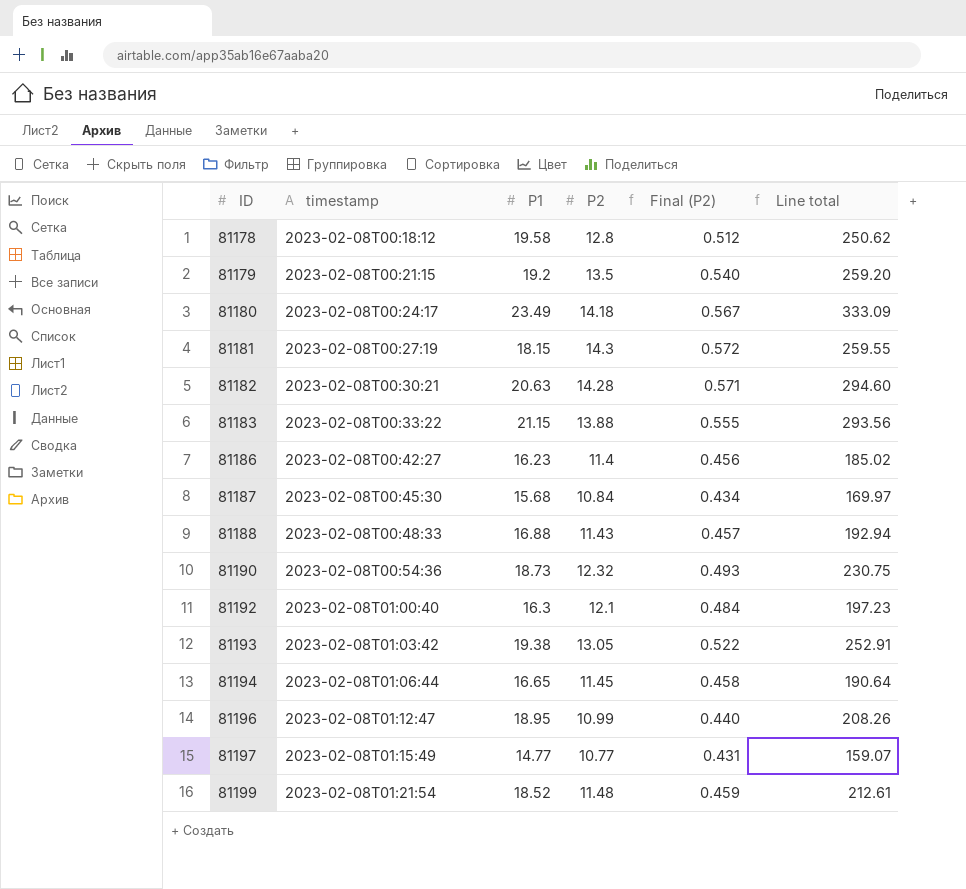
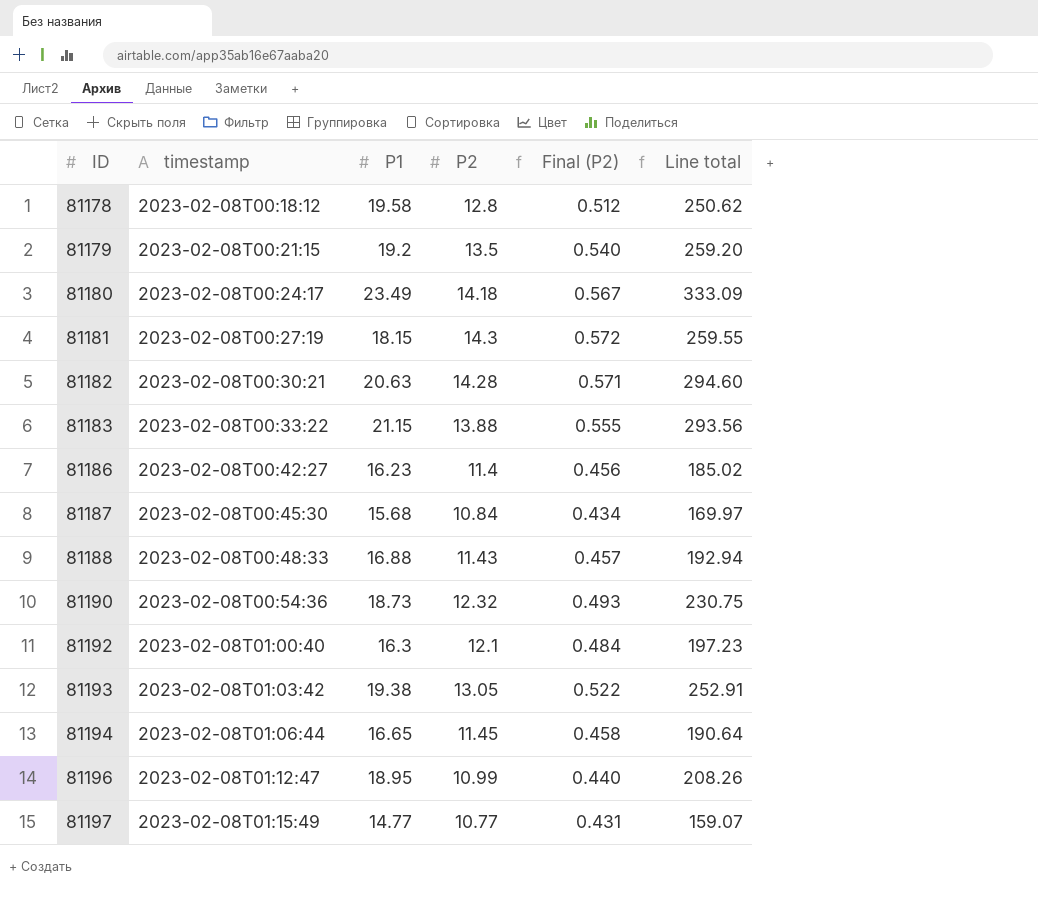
row 81199: 2023-02-08T01:21:54 | 18.52 | 11.48 | 0.459 | 212.61 -> none

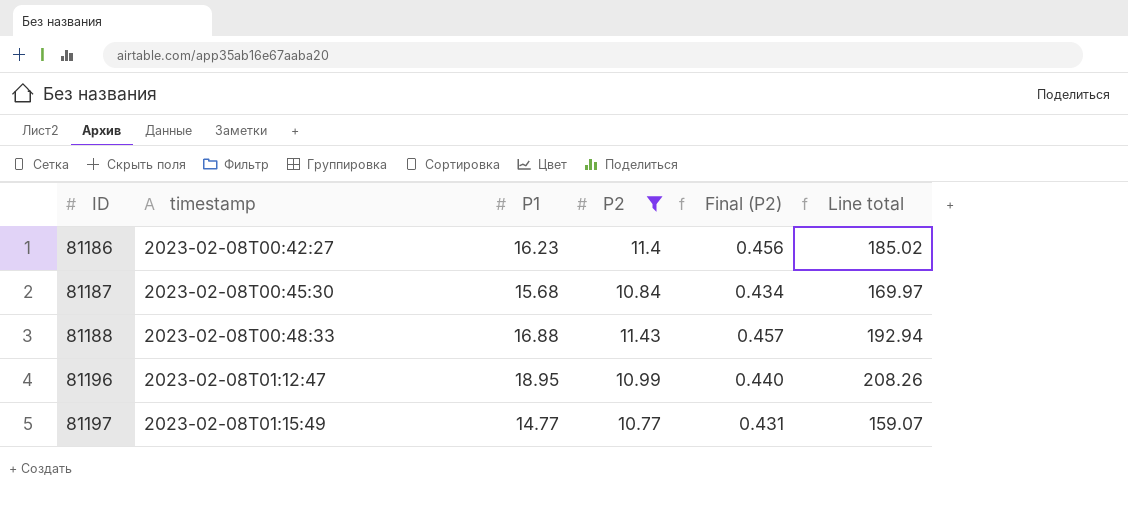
filter: none -> P2 <= 11.43

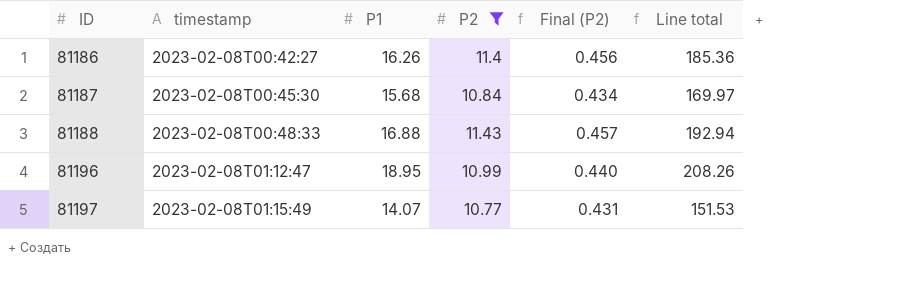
81186 | P1: 16.23 -> 16.26
81186 | Line total: 185.02 -> 185.36
81197 | P1: 14.77 -> 14.07
81197 | Line total: 159.07 -> 151.53

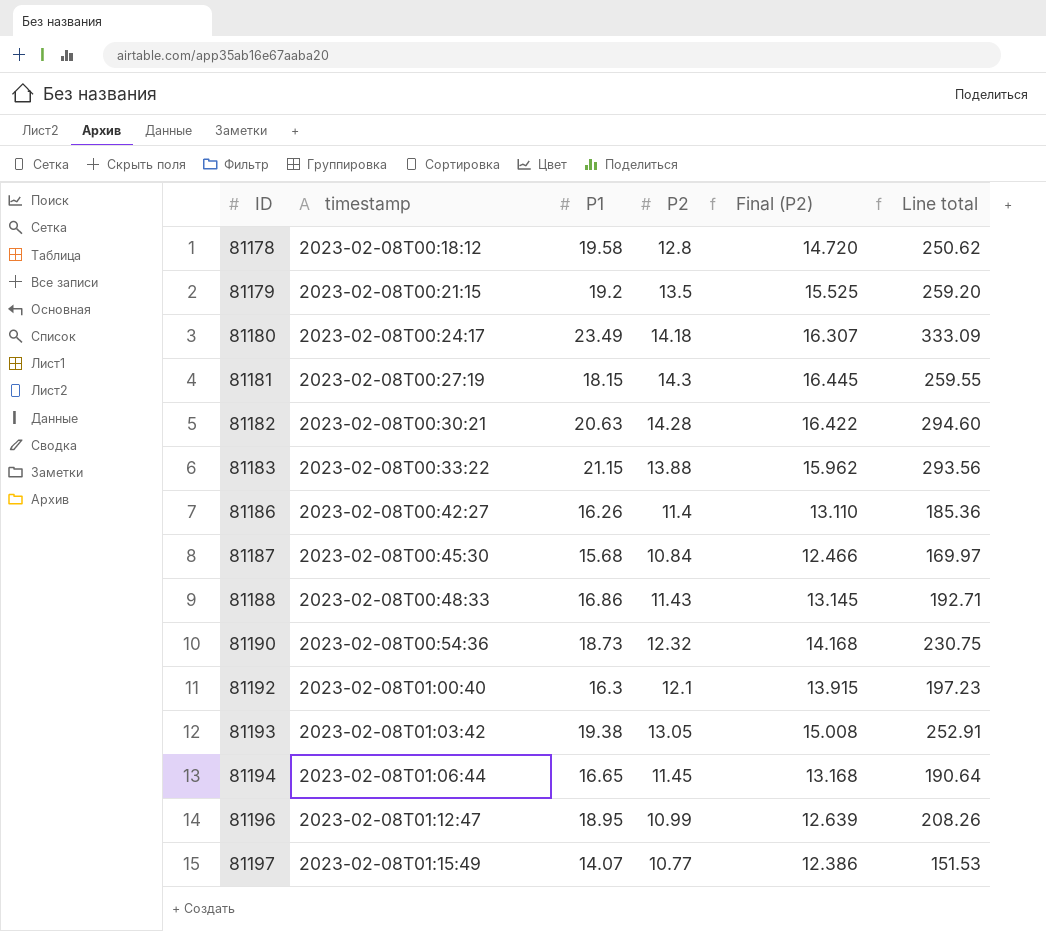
filter: P2 <= 11.43 -> none
column Final (P2) | formula: [P2] * 0.04 -> [P2] * 1.15
81188 | P1: 16.88 -> 16.86
81188 | Line total: 192.94 -> 192.71

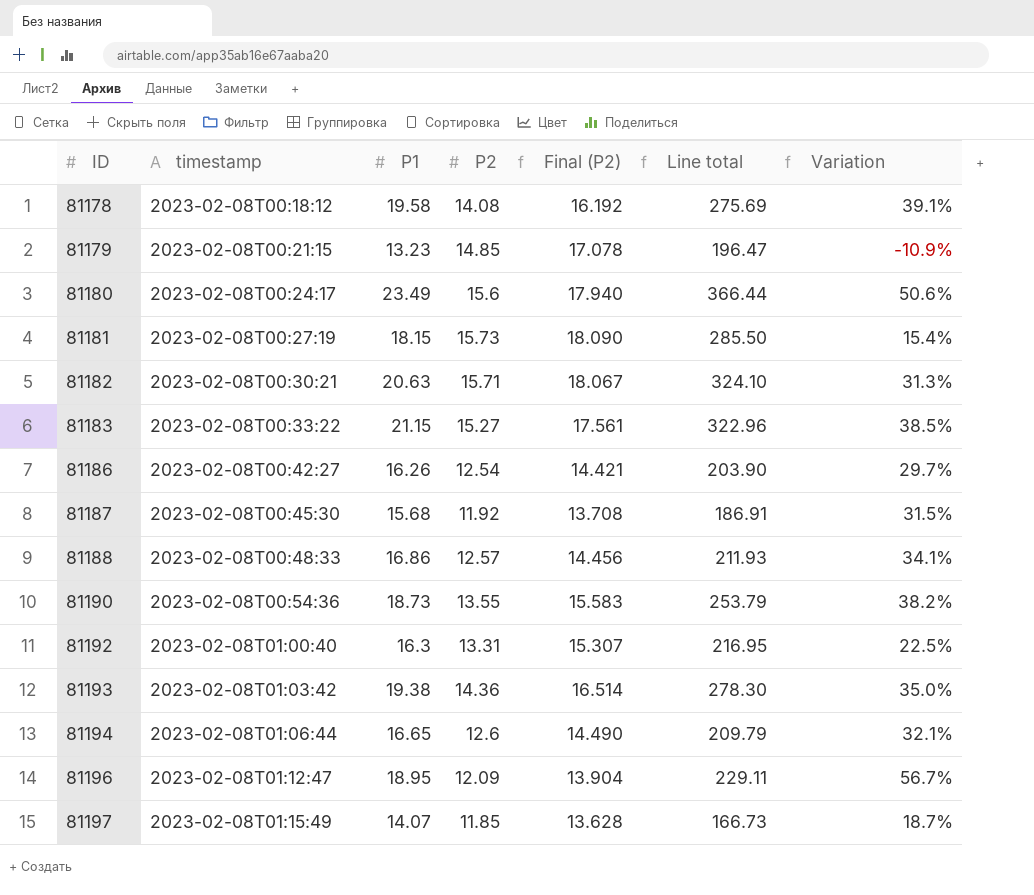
column Variation | formula: none -> ([P1] - [P2]) / [P2]
81178 | P2: 12.8 -> 14.08
81178 | Final (P2): 14.720 -> 16.192
81178 | Line total: 250.62 -> 275.69
81179 | P1: 19.2 -> 13.23
81179 | P2: 13.5 -> 14.85
81179 | Final (P2): 15.525 -> 17.078
81179 | Line total: 259.20 -> 196.47
81180 | P2: 14.18 -> 15.6
81180 | Final (P2): 16.307 -> 17.940
81180 | Line total: 333.09 -> 366.44
81181 | P2: 14.3 -> 15.73
81181 | Final (P2): 16.445 -> 18.090
81181 | Line total: 259.55 -> 285.50
81182 | P2: 14.28 -> 15.71
81182 | Final (P2): 16.422 -> 18.067
81182 | Line total: 294.60 -> 324.10
81183 | P2: 13.88 -> 15.27
81183 | Final (P2): 15.962 -> 17.561
81183 | Line total: 293.56 -> 322.96
81186 | P2: 11.4 -> 12.54
81186 | Final (P2): 13.110 -> 14.421
81186 | Line total: 185.36 -> 203.90
81187 | P2: 10.84 -> 11.92
81187 | Final (P2): 12.466 -> 13.708
81187 | Line total: 169.97 -> 186.91
81188 | P2: 11.43 -> 12.57
81188 | Final (P2): 13.145 -> 14.456
81188 | Line total: 192.71 -> 211.93
81190 | P2: 12.32 -> 13.55
81190 | Final (P2): 14.168 -> 15.583
81190 | Line total: 230.75 -> 253.79
81192 | P2: 12.1 -> 13.31
81192 | Final (P2): 13.915 -> 15.307
81192 | Line total: 197.23 -> 216.95
81193 | P2: 13.05 -> 14.36
81193 | Final (P2): 15.008 -> 16.514
81193 | Line total: 252.91 -> 278.30
81194 | P2: 11.45 -> 12.6
81194 | Final (P2): 13.168 -> 14.490
81194 | Line total: 190.64 -> 209.79
81196 | P2: 10.99 -> 12.09
81196 | Final (P2): 12.639 -> 13.904
81196 | Line total: 208.26 -> 229.11
81197 | P2: 10.77 -> 11.85
81197 | Final (P2): 12.386 -> 13.628
81197 | Line total: 151.53 -> 166.73

